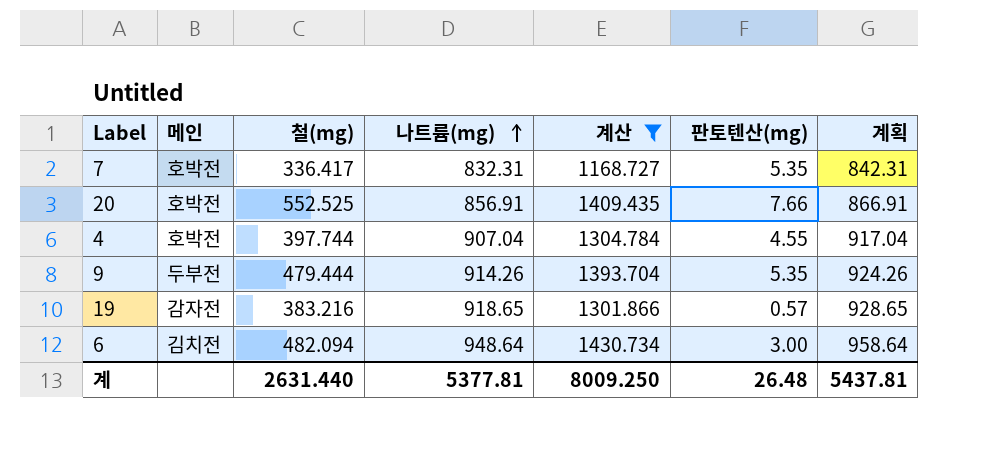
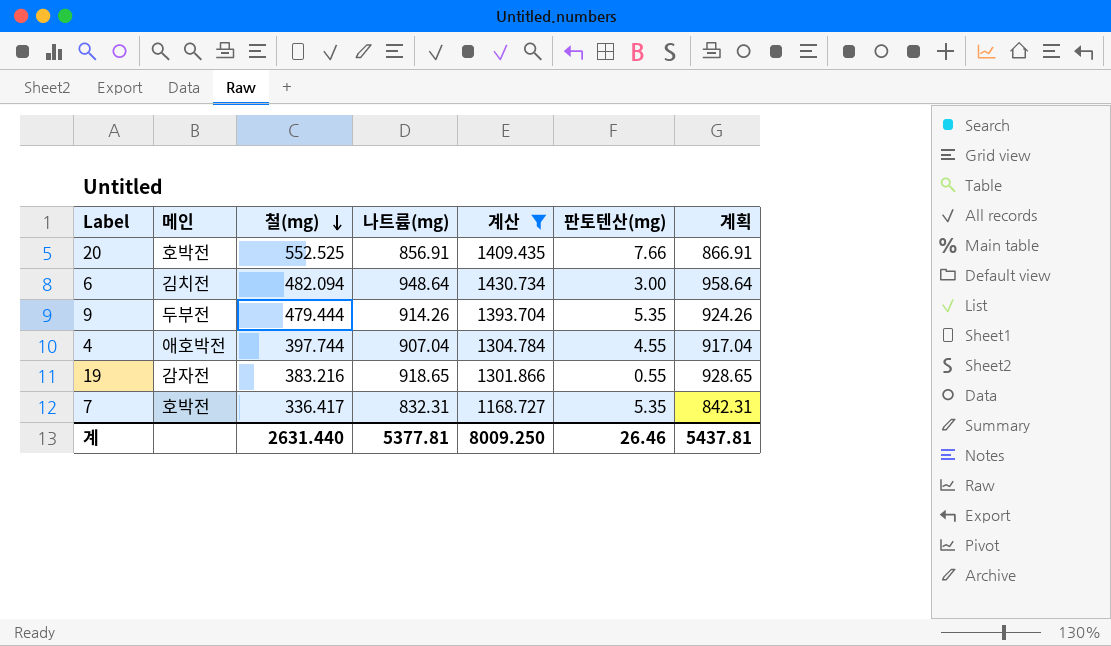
row order: 나트륨(mg) ascending -> 철(mg) descending
4 | 메인: 호박전 -> 애호박전
19 | 판토텐산(mg): 0.57 -> 0.55
계 | 판토텐산(mg): 26.48 -> 26.46

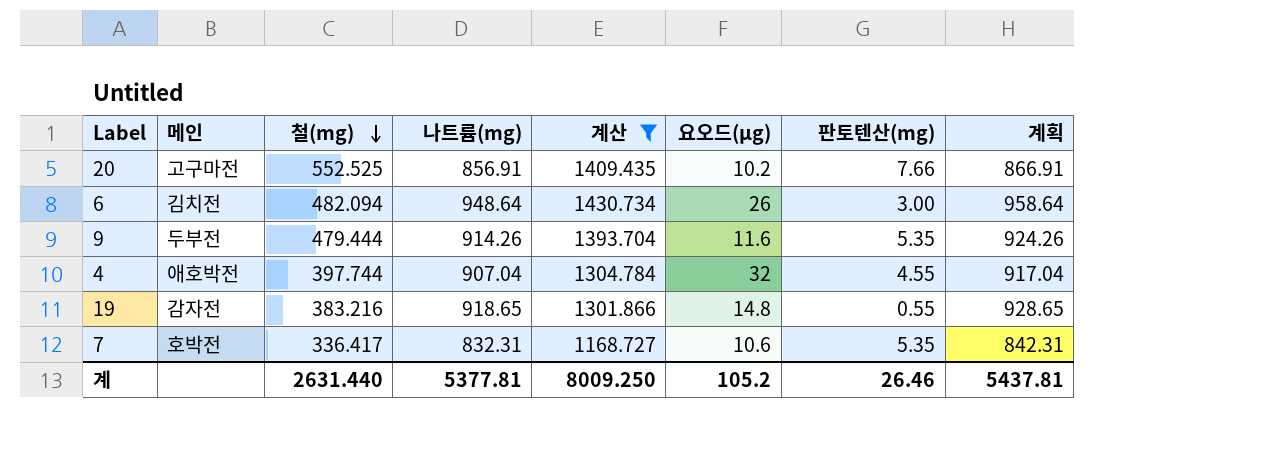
column 요오드(μg) | position: none -> 6
20 | 메인: 호박전 -> 고구마전

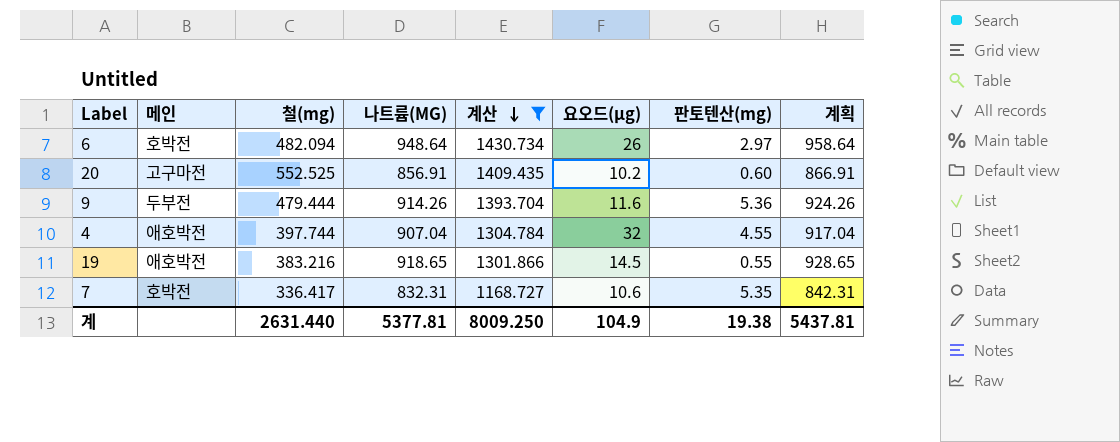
row order: 철(mg) descending -> 계산 descending
column name: 나트륨(mg) -> 나트륨(MG)
6 | 메인: 김치전 -> 호박전
6 | 판토텐산(mg): 3.00 -> 2.97
20 | 판토텐산(mg): 7.66 -> 0.60
9 | 판토텐산(mg): 5.35 -> 5.36
19 | 메인: 감자전 -> 애호박전
19 | 요오드(μg): 14.8 -> 14.5
계 | 요오드(μg): 105.2 -> 104.9
계 | 판토텐산(mg): 26.46 -> 19.38

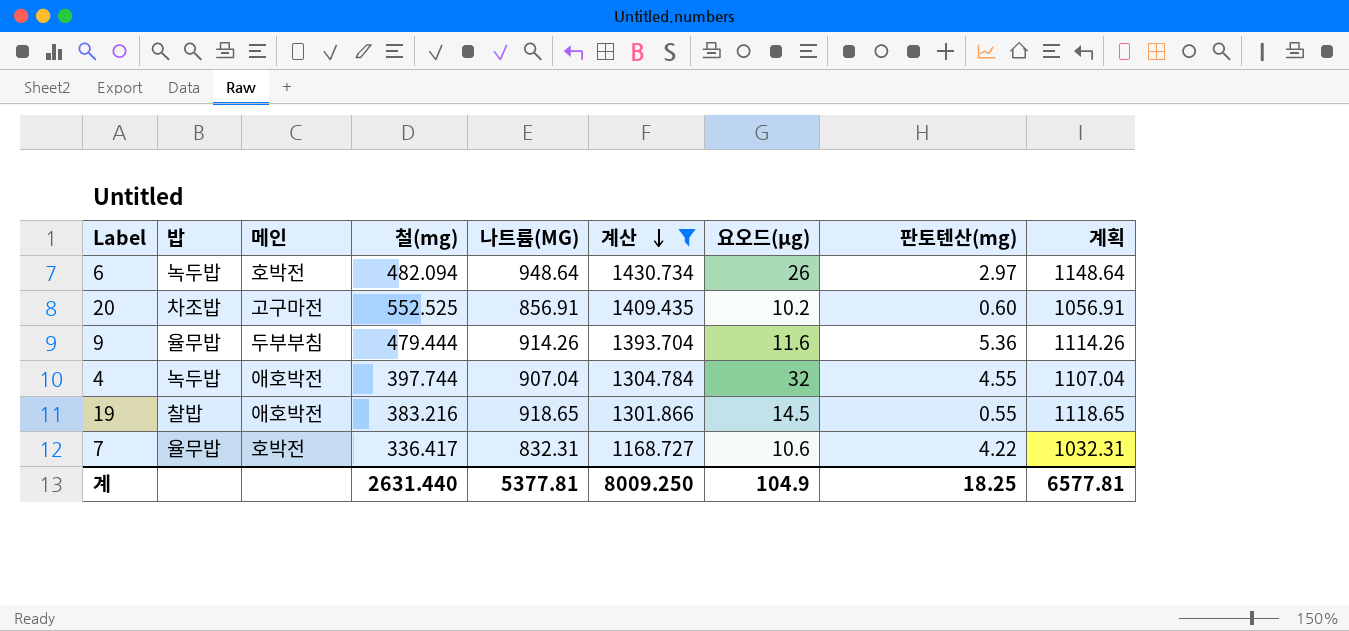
column 밥 | position: none -> 2
column 계획 | formula: [나트륨(MG)] + 10 -> [나트륨(MG)] + 200
9 | 메인: 두부전 -> 두부부침
7 | 판토텐산(mg): 5.35 -> 4.22
계 | 판토텐산(mg): 19.38 -> 18.25
계 | 계획: 5437.81 -> 6577.81

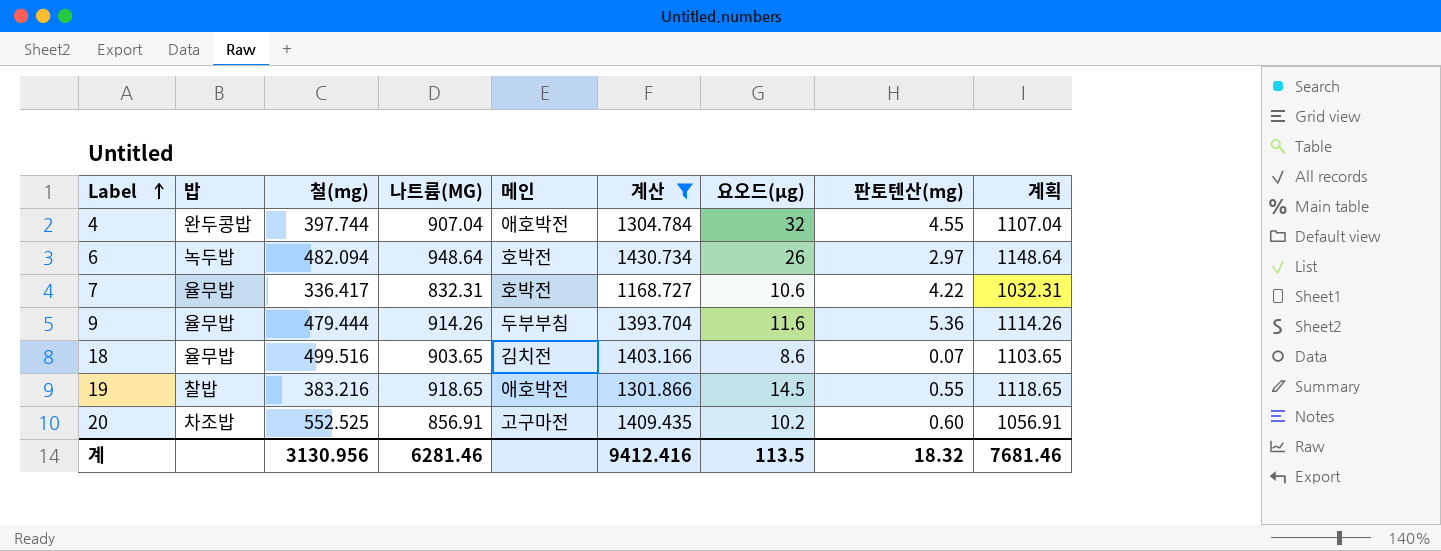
row order: 계산 descending -> Label ascending
column 메인 | position: 3 -> 5
4 | 밥: 녹두밥 -> 완두콩밥
row 18: none -> 율무밥 | 499.516 | 903.65 | 김치전 | 1403.166 | 8.6 | 0.07 | 1103.65
계 | 철(mg): 2631.440 -> 3130.956
계 | 나트륨(MG): 5377.81 -> 6281.46
계 | 계산: 8009.250 -> 9412.416
계 | 요오드(μg): 104.9 -> 113.5
계 | 판토텐산(mg): 18.25 -> 18.32
계 | 계획: 6577.81 -> 7681.46

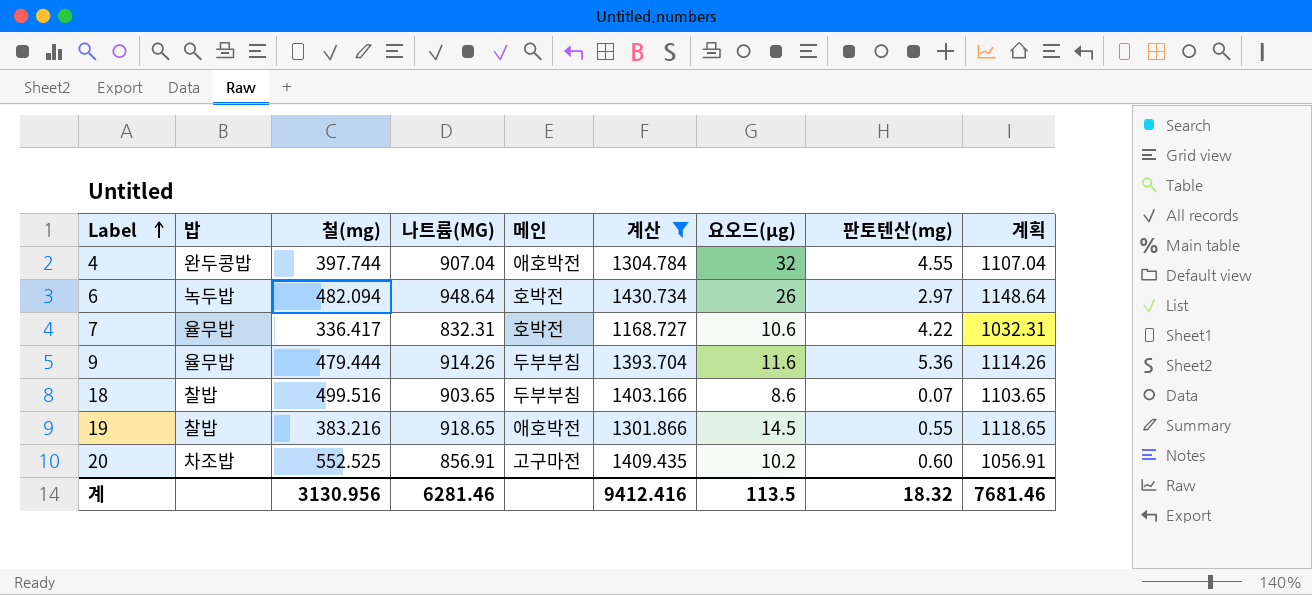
18 | 밥: 율무밥 -> 찰밥
18 | 메인: 김치전 -> 두부부침

